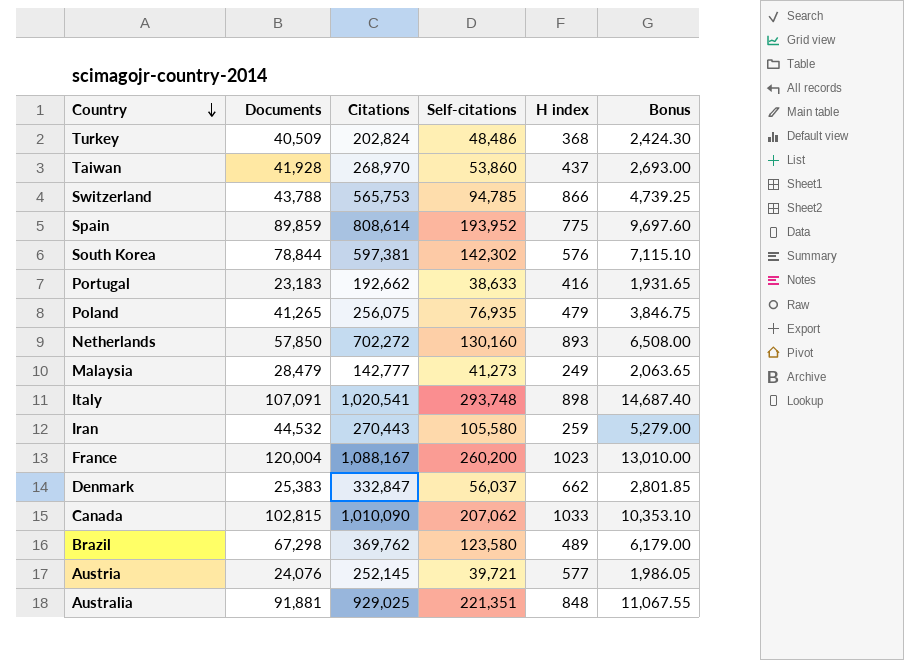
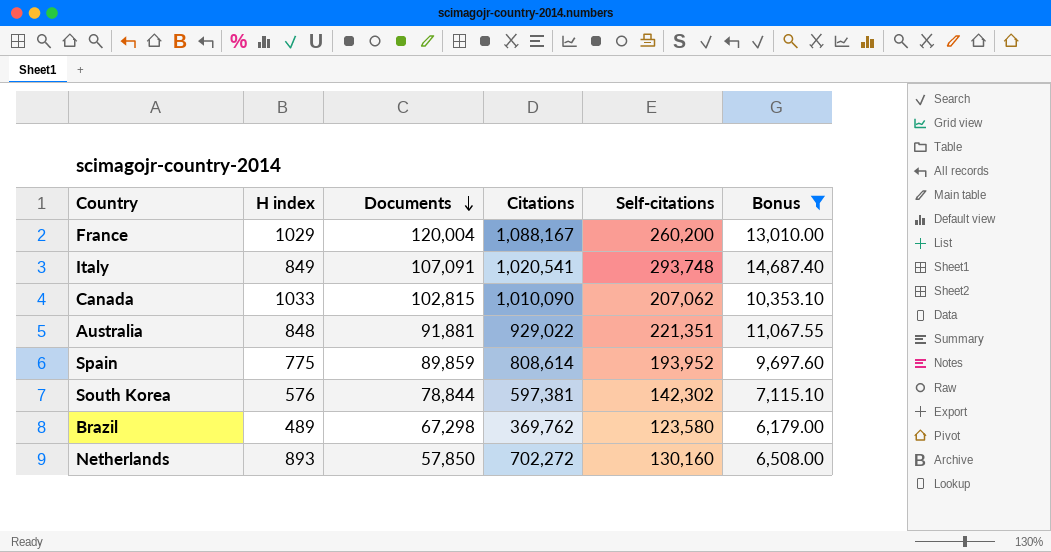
filter: none -> Bonus >= 6,179.00
row order: Country descending -> Documents descending
column H index | position: 5 -> 2
France | H index: 1023 -> 1029
Italy | H index: 898 -> 849
Australia | Citations: 929,025 -> 929,022

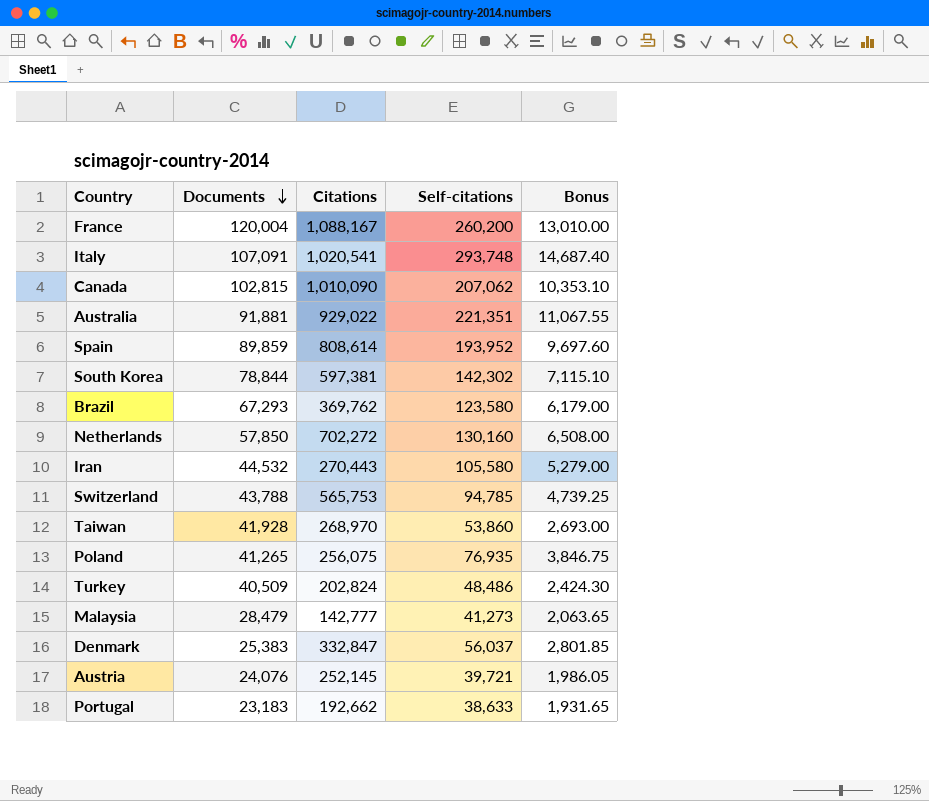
filter: Bonus >= 6,179.00 -> none
column H index | position: 2 -> none
Brazil | Documents: 67,298 -> 67,293

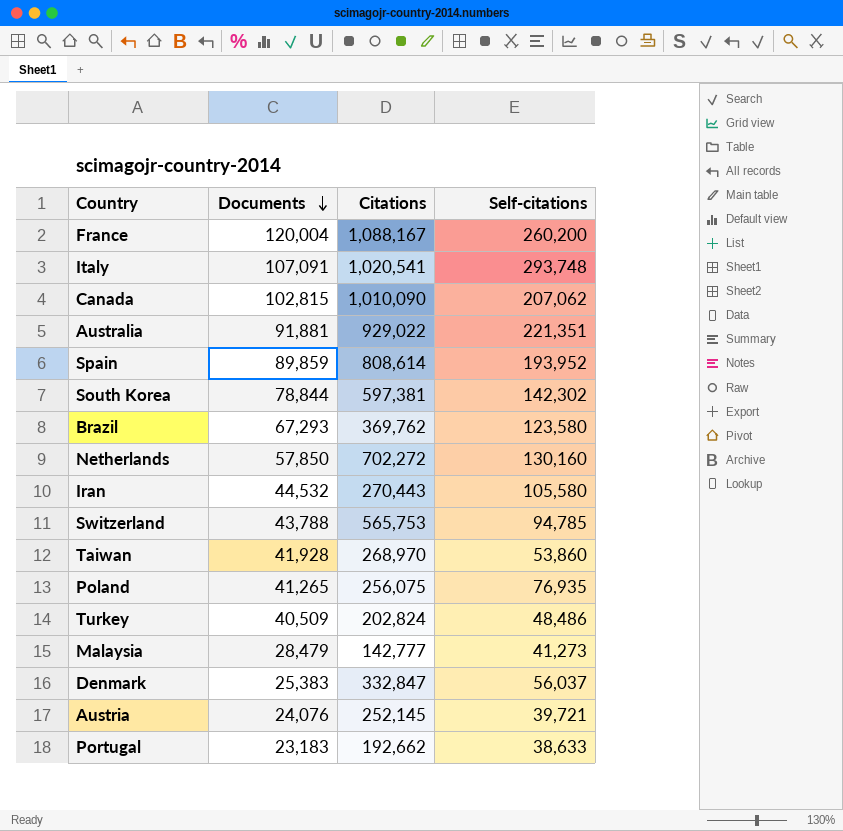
column Bonus | formula: [Self-citations] * 0.05 -> none

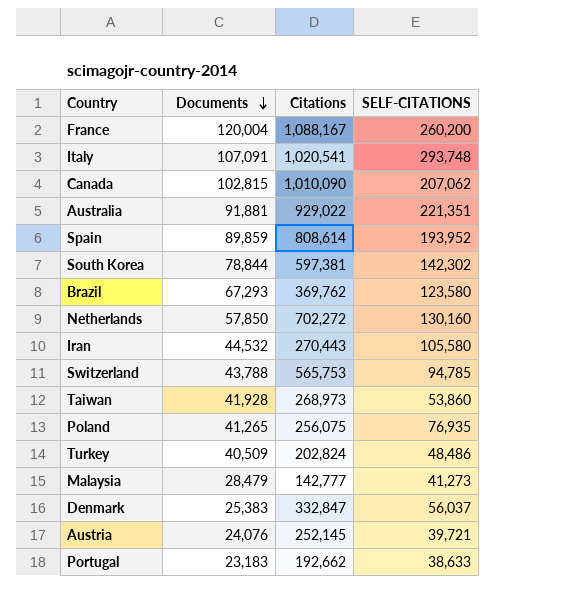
column name: Self-citations -> SELF-CITATIONS
Taiwan | Citations: 268,970 -> 268,973

